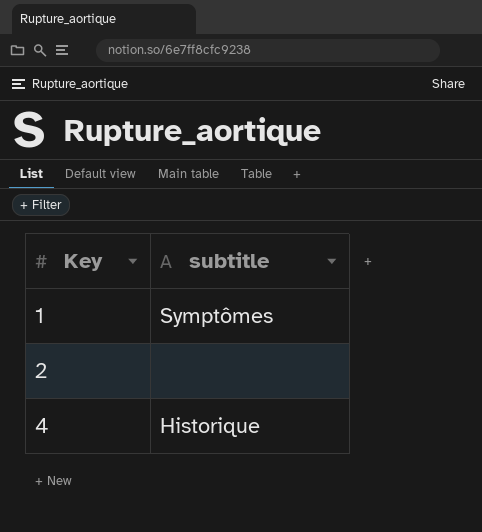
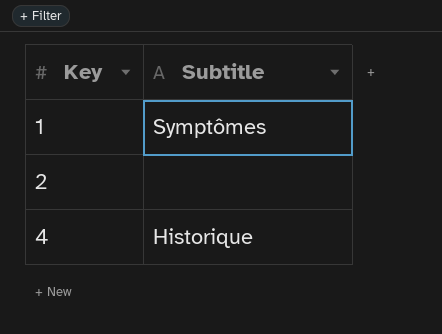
column name: subtitle -> Subtitle

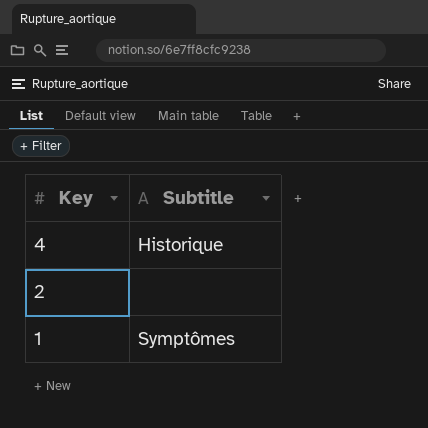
row order: Key ascending -> Key descending

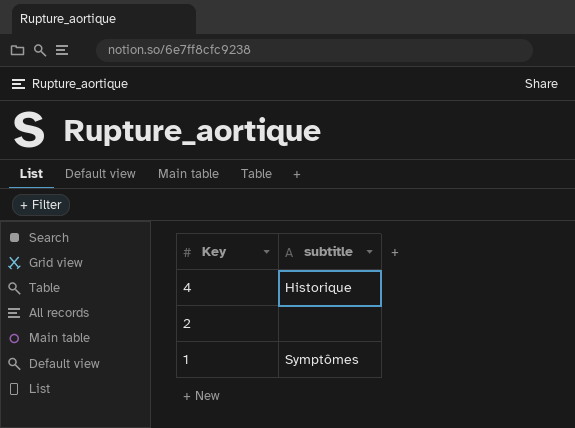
column name: Subtitle -> subtitle

